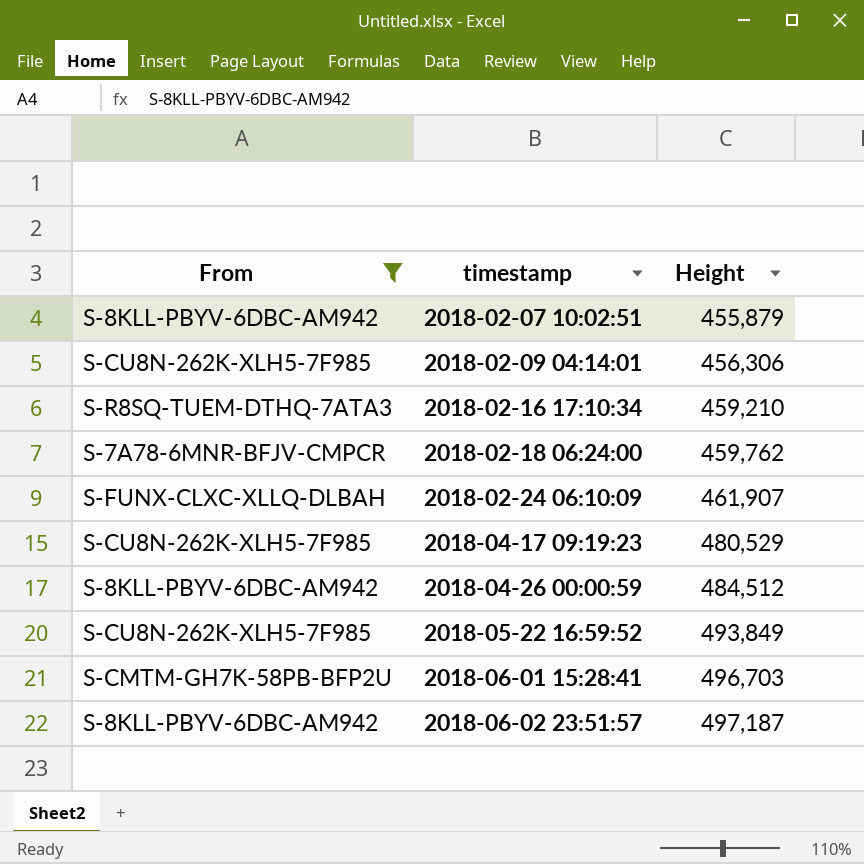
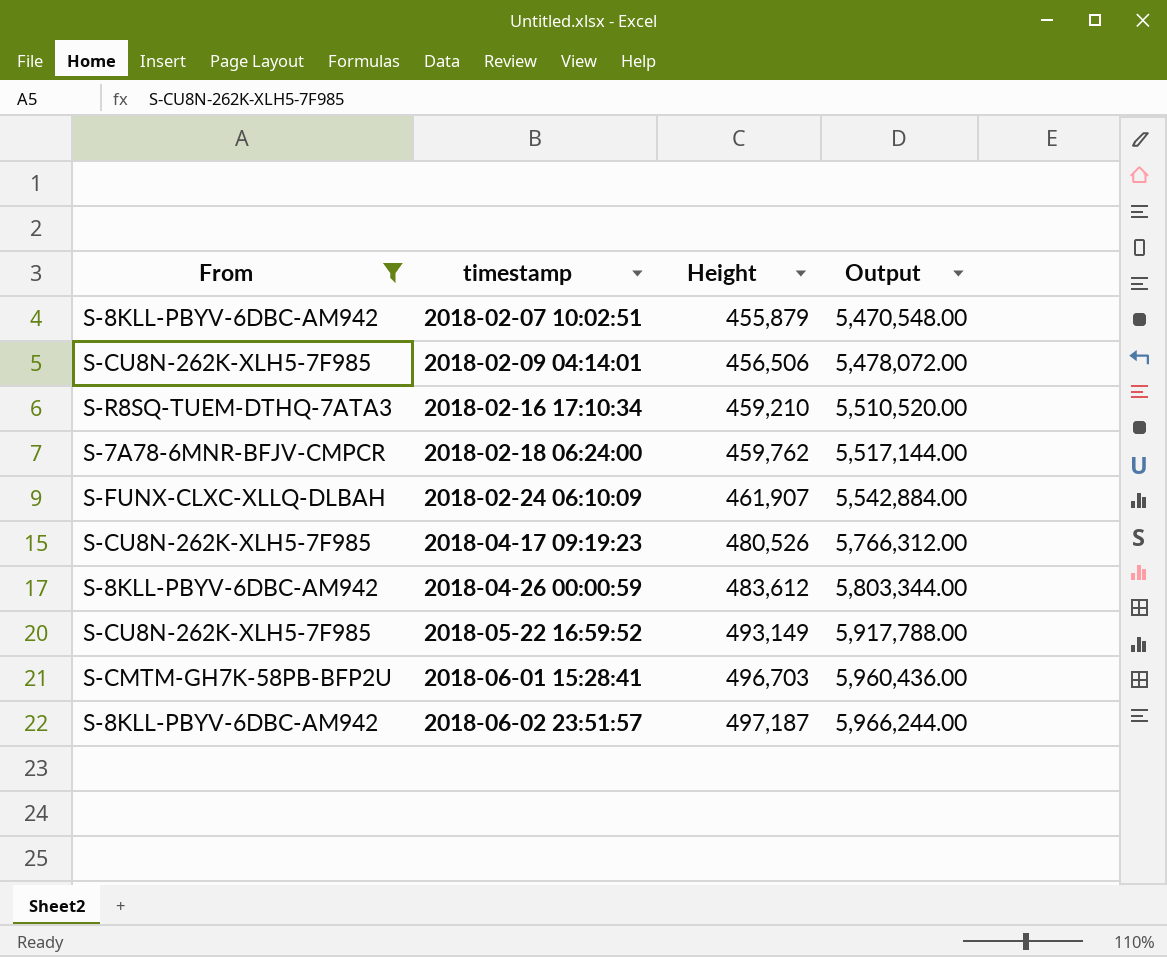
column Output | formula: none -> [Height] * 12
2018-02-09 04:14:01 | Height: 456,306 -> 456,506
2018-04-17 09:19:23 | Height: 480,529 -> 480,526
2018-04-26 00:00:59 | Height: 484,512 -> 483,612
2018-05-22 16:59:52 | Height: 493,849 -> 493,149

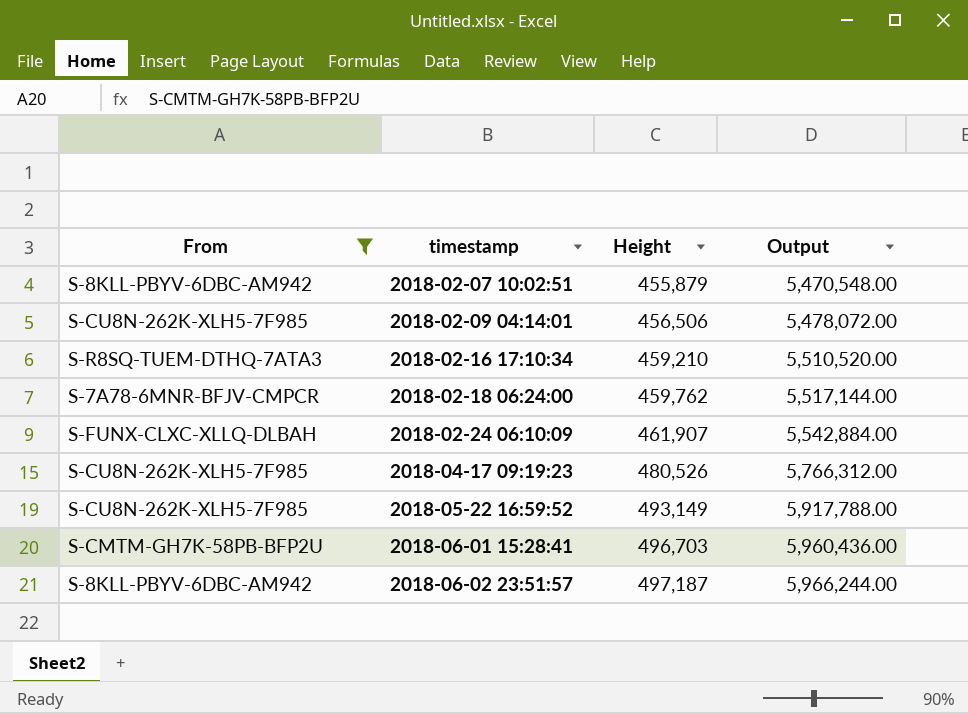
row 2018-04-26 00:00:59: S-8KLL-PBYV-6DBC-AM942 | 483,612 | 5,803,344.00 -> none

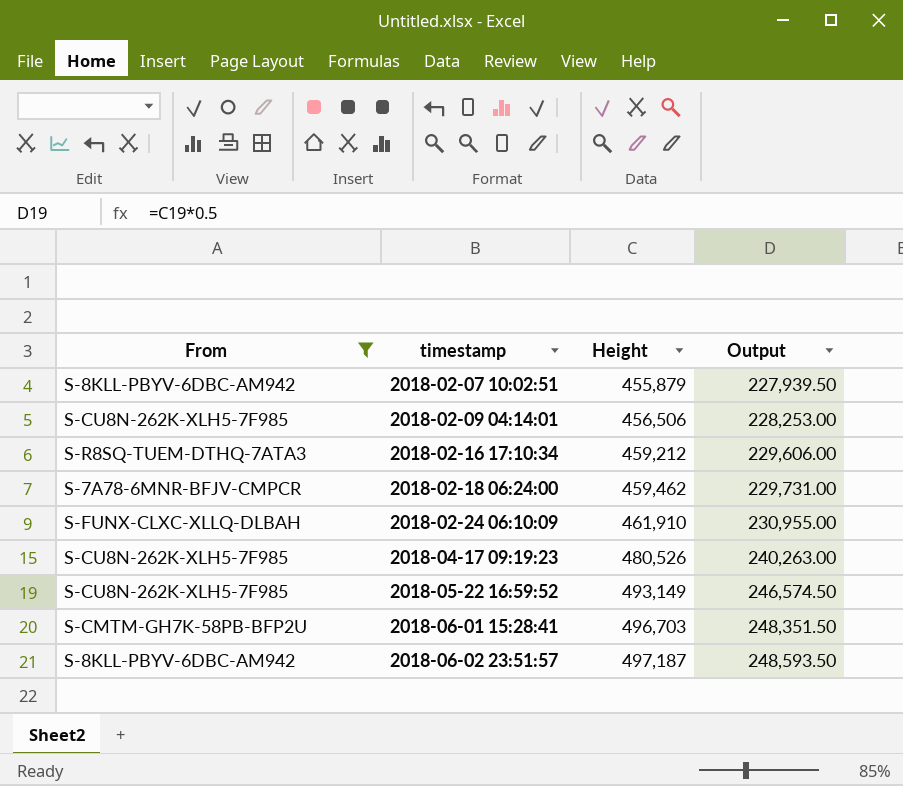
column Output | formula: [Height] * 12 -> [Height] * 0.5
2018-02-16 17:10:34 | Height: 459,210 -> 459,212
2018-02-18 06:24:00 | Height: 459,762 -> 459,462
2018-02-24 06:10:09 | Height: 461,907 -> 461,910

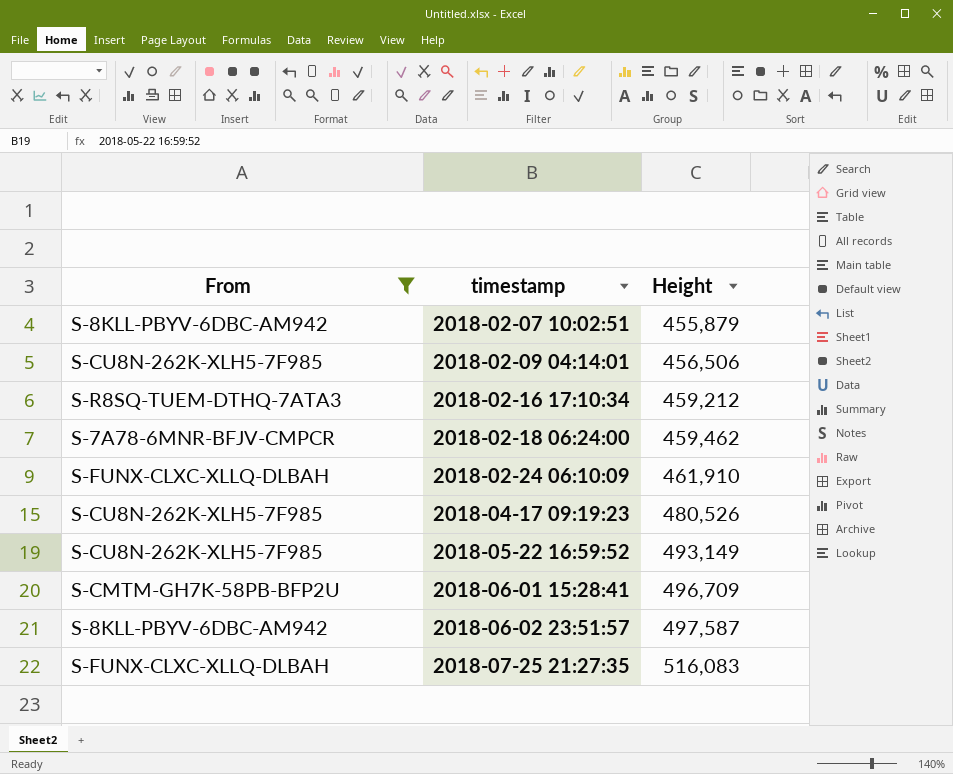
column Output | formula: [Height] * 0.5 -> none
2018-06-01 15:28:41 | Height: 496,703 -> 496,709
2018-06-02 23:51:57 | Height: 497,187 -> 497,587
row 2018-07-25 21:27:35: none -> S-FUNX-CLXC-XLLQ-DLBAH | 516,083

